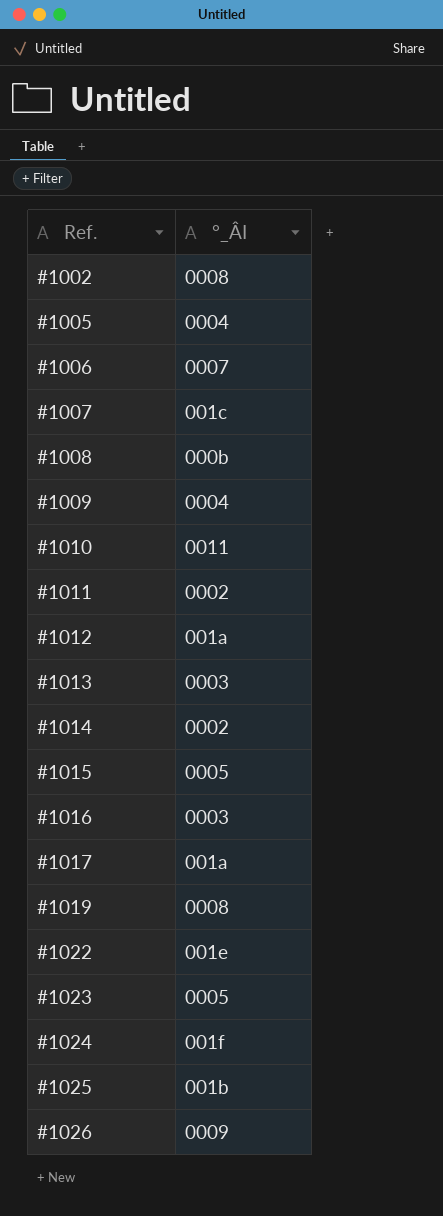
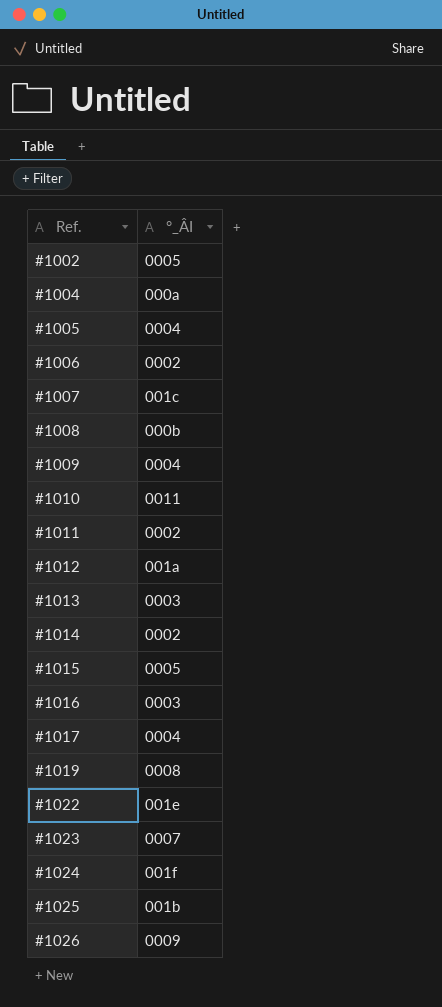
#1002 | °_ÂI: 0008 -> 0005
row #1004: none -> 000a
#1006 | °_ÂI: 0007 -> 0002
#1017 | °_ÂI: 001a -> 0004
#1023 | °_ÂI: 0005 -> 0007

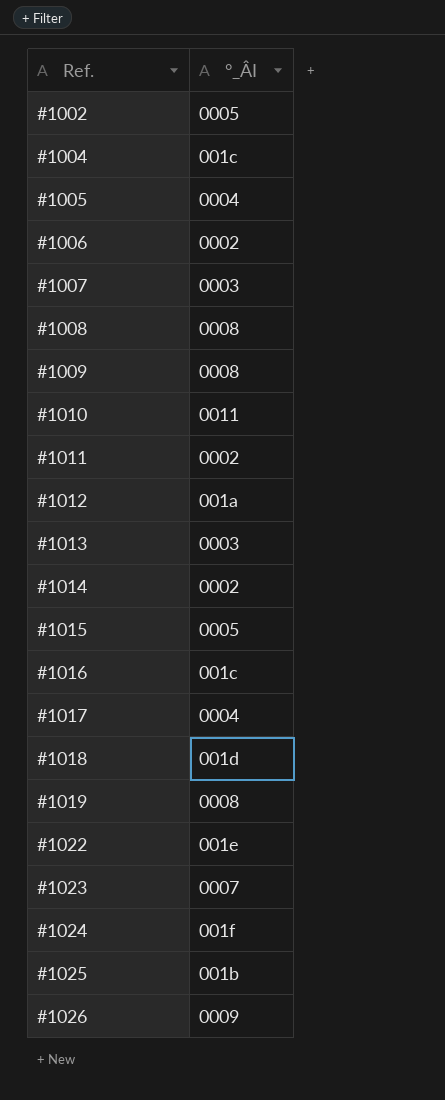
#1004 | °_ÂI: 000a -> 001c
#1007 | °_ÂI: 001c -> 0003
#1008 | °_ÂI: 000b -> 0008
#1009 | °_ÂI: 0004 -> 0008
#1016 | °_ÂI: 0003 -> 001c
row #1018: none -> 001d

